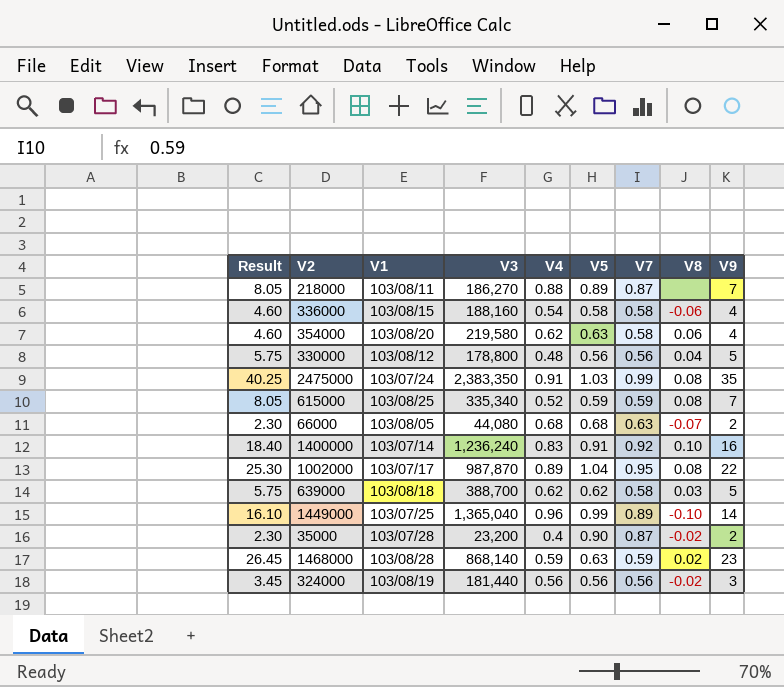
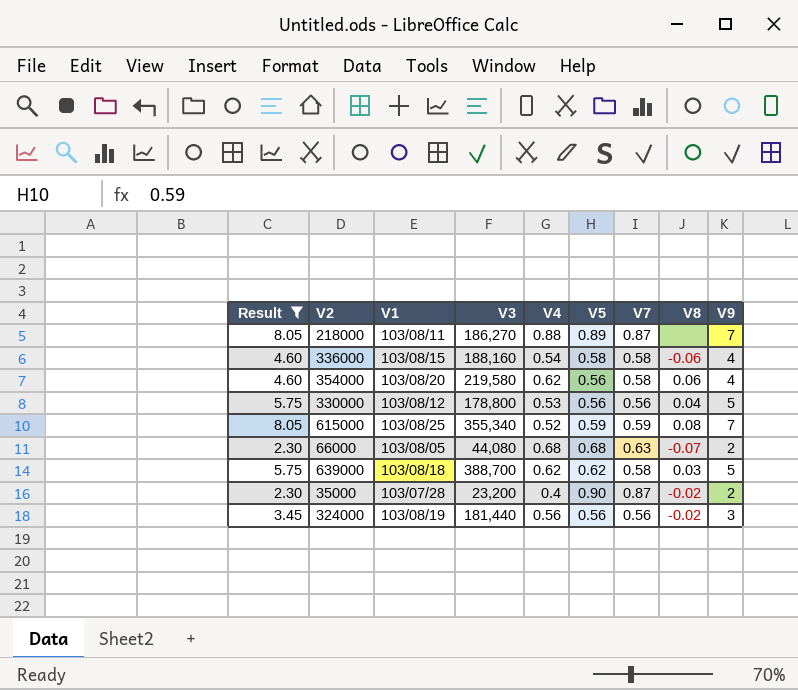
filter: none -> Result <= 8.05
354000 | V5: 0.63 -> 0.56
330000 | V4: 0.48 -> 0.53
615000 | V3: 335,340 -> 355,340

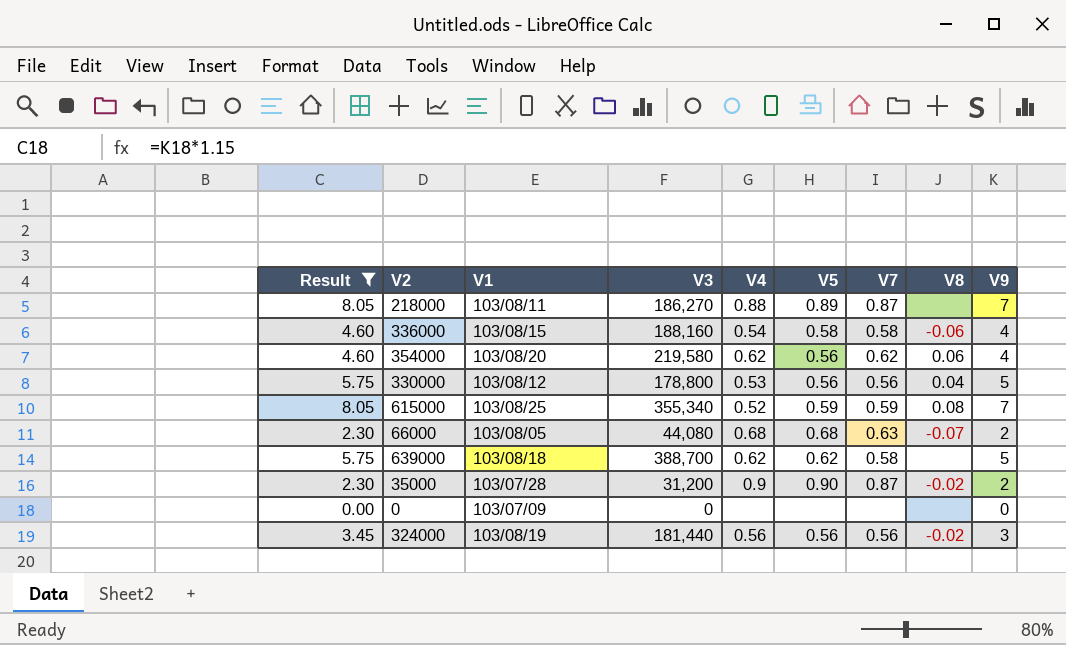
354000 | V7: 0.58 -> 0.62
639000 | V8: 0.03 -> none
35000 | V3: 23,200 -> 31,200
35000 | V4: 0.4 -> 0.9
row 0: none -> 0.00 | 103/07/09 | 0 | none | none | none | none | 0

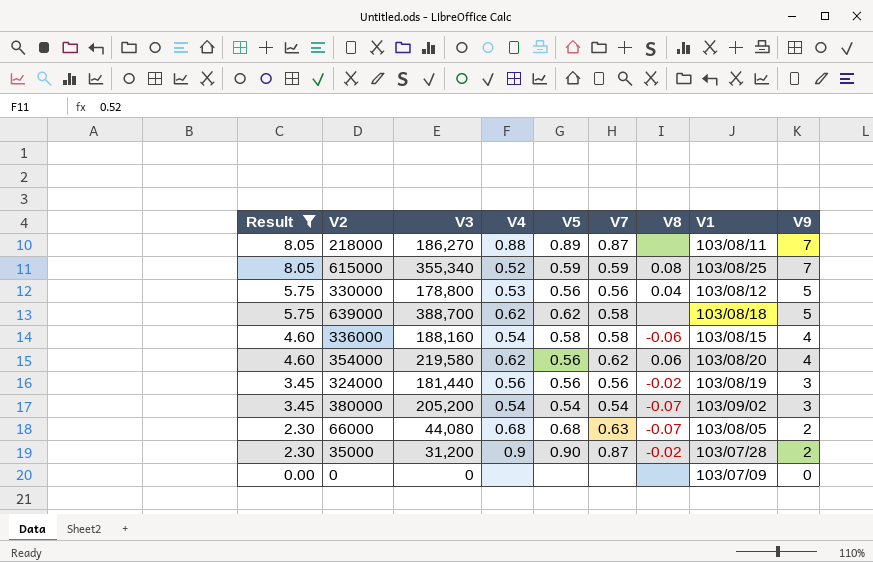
row order: none -> Result descending
column V1 | position: 3 -> 8
row 380000: none -> 3.45 | 205,200 | 0.54 | 0.54 | 0.54 | -0.07 | 103/09/02 | 3

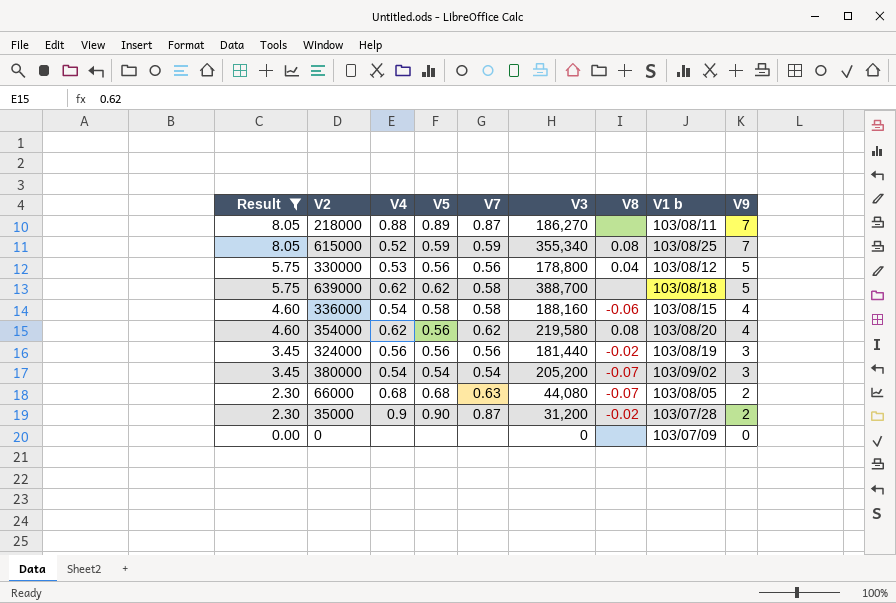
column V3 | position: 3 -> 6
column name: V1 -> V1 b
354000 | V8: 0.06 -> 0.08

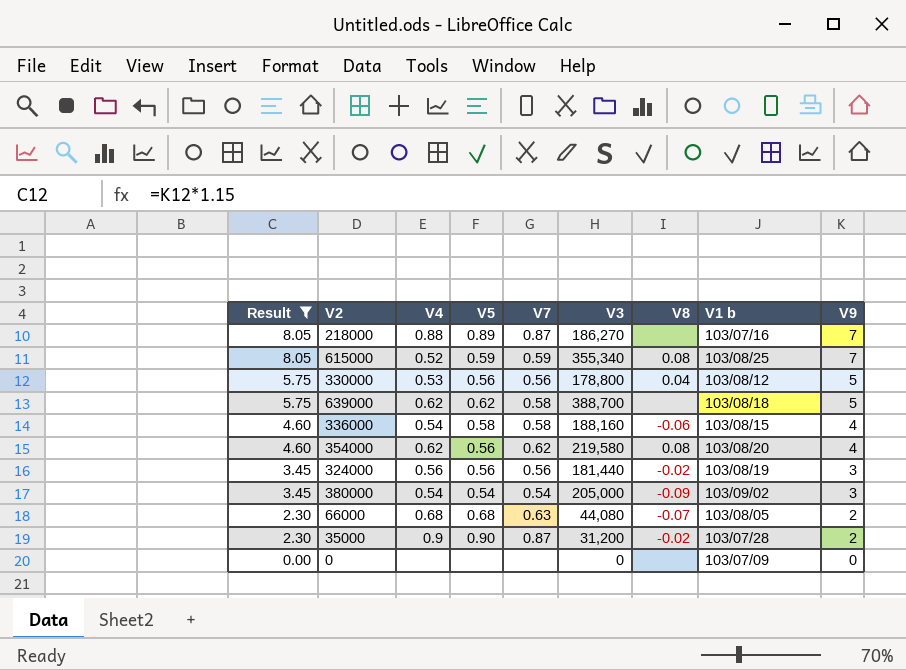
218000 | V1 b: 103/08/11 -> 103/07/16
380000 | V3: 205,200 -> 205,000
380000 | V8: -0.07 -> -0.09

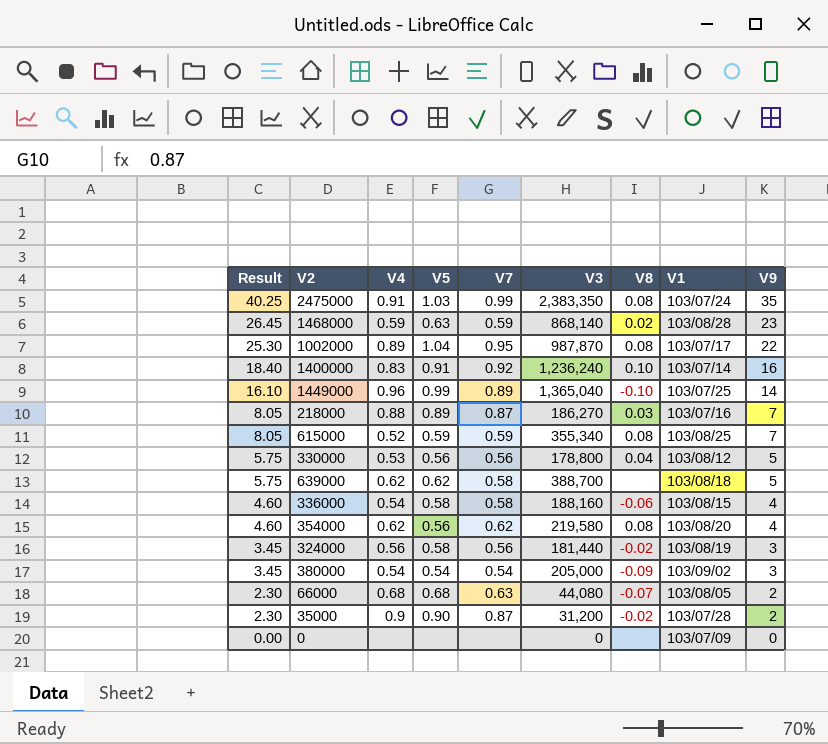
filter: Result <= 8.05 -> none
column name: V1 b -> V1
218000 | V8: none -> 0.03
324000 | V5: 0.56 -> 0.58

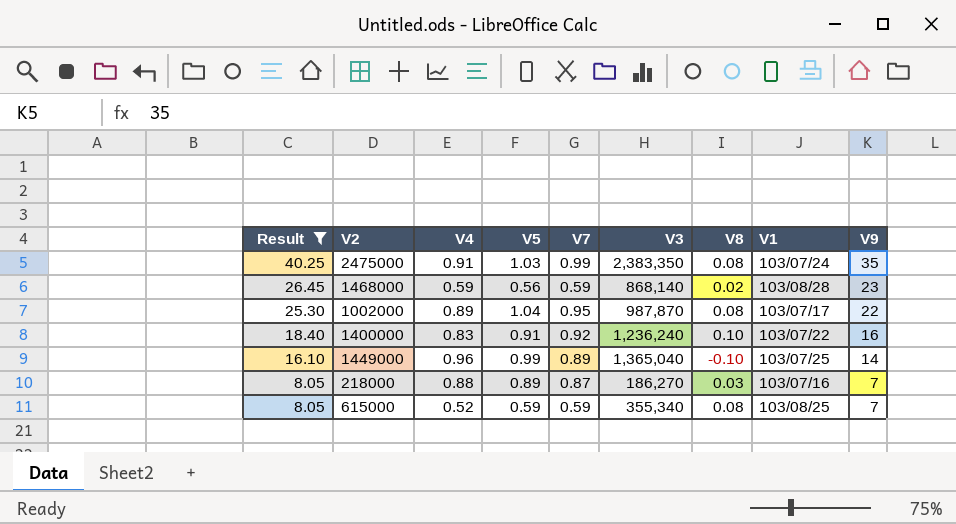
filter: none -> Result >= 8.05
1468000 | V5: 0.63 -> 0.56
1400000 | V1: 103/07/14 -> 103/07/22

